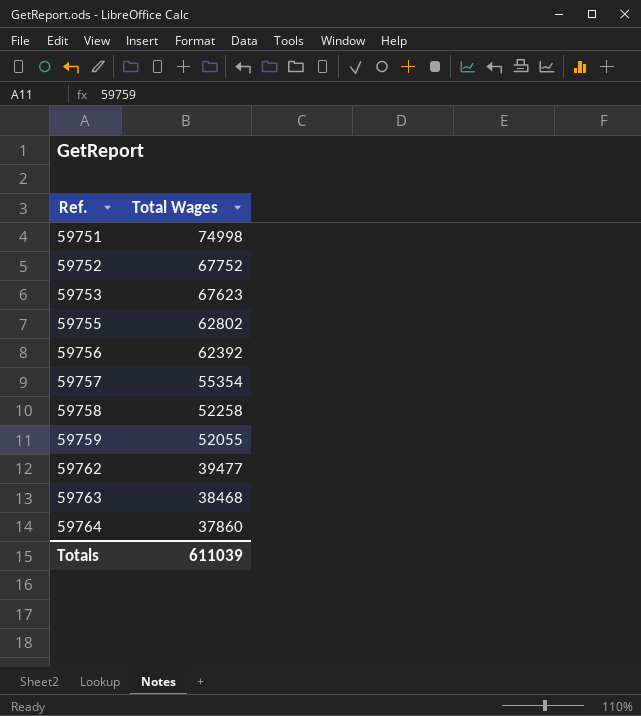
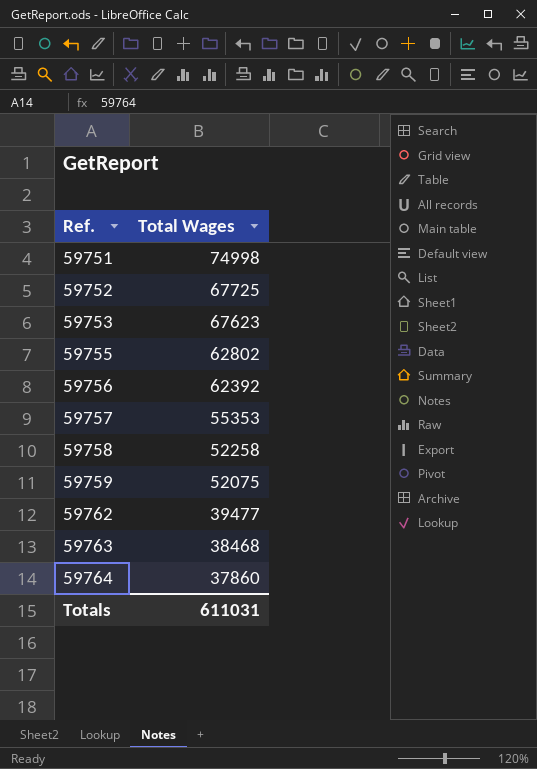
59752 | Total Wages: 67752 -> 67725
59757 | Total Wages: 55354 -> 55353
59759 | Total Wages: 52055 -> 52075
Totals | Total Wages: 611039 -> 611031

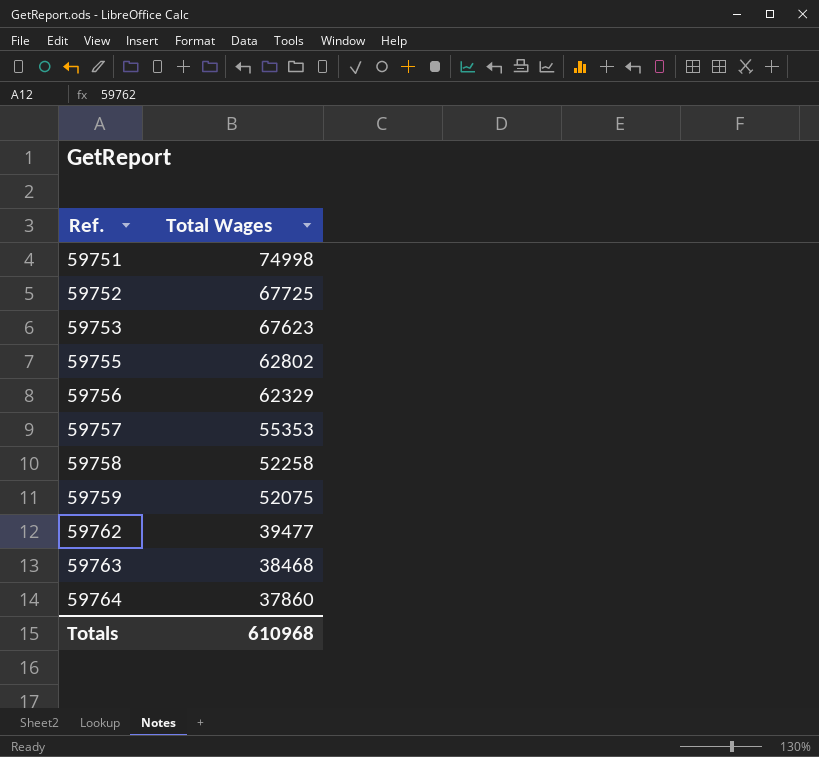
59756 | Total Wages: 62392 -> 62329
Totals | Total Wages: 611031 -> 610968

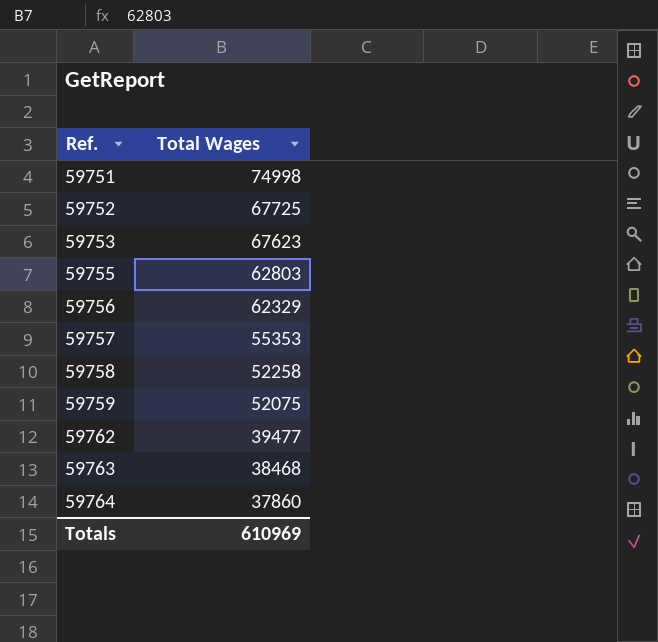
59755 | Total Wages: 62802 -> 62803
Totals | Total Wages: 610968 -> 610969

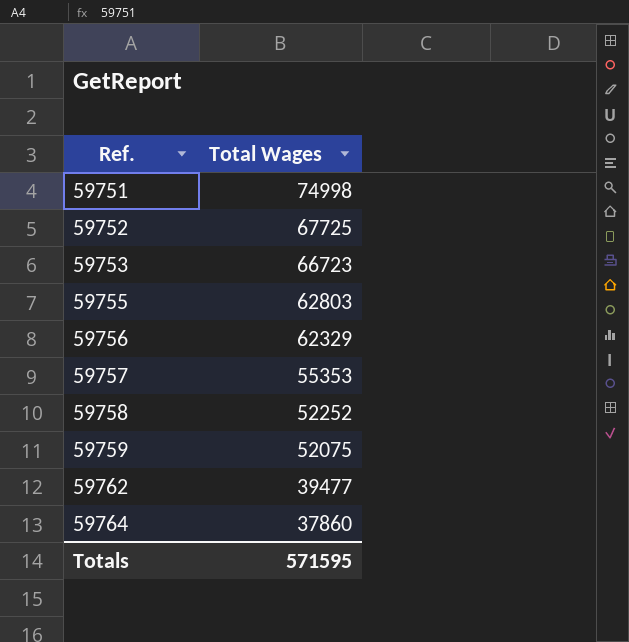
row 59763: 38468 -> none
59753 | Total Wages: 67623 -> 66723
59758 | Total Wages: 52258 -> 52252
Totals | Total Wages: 610969 -> 571595

